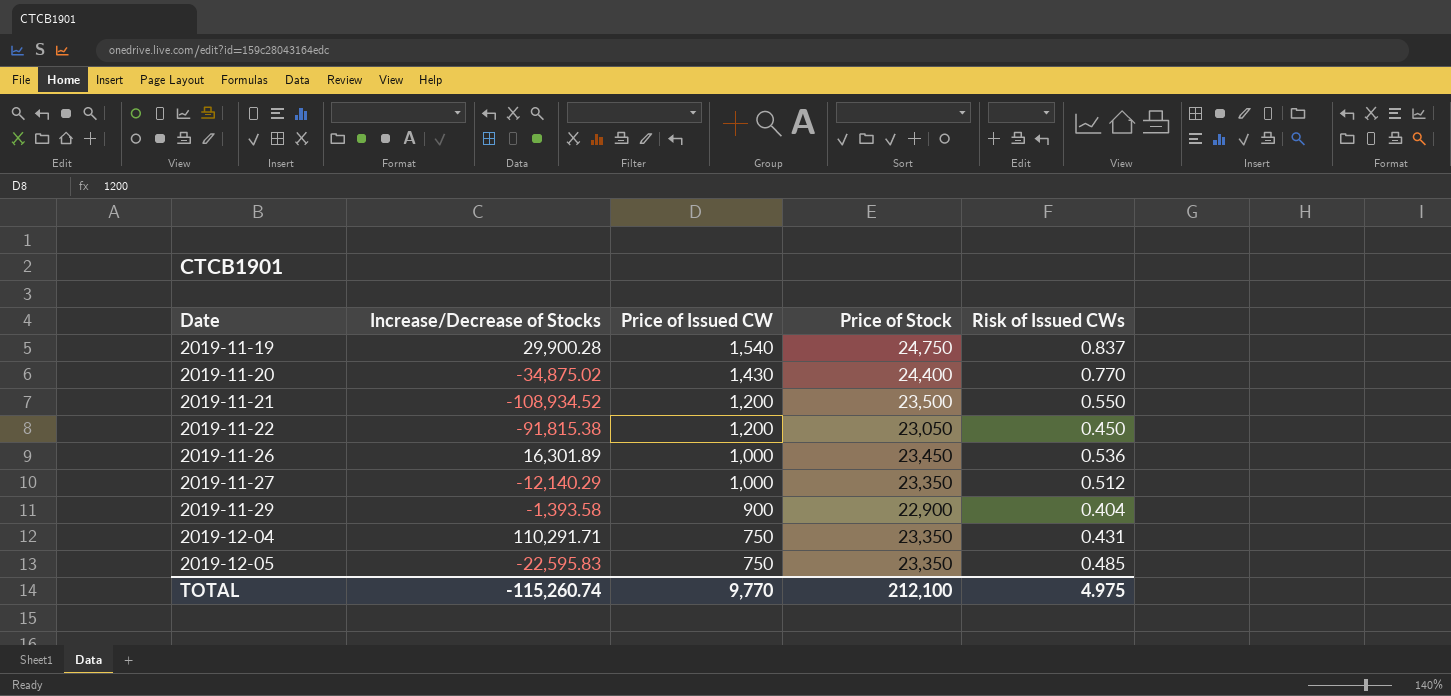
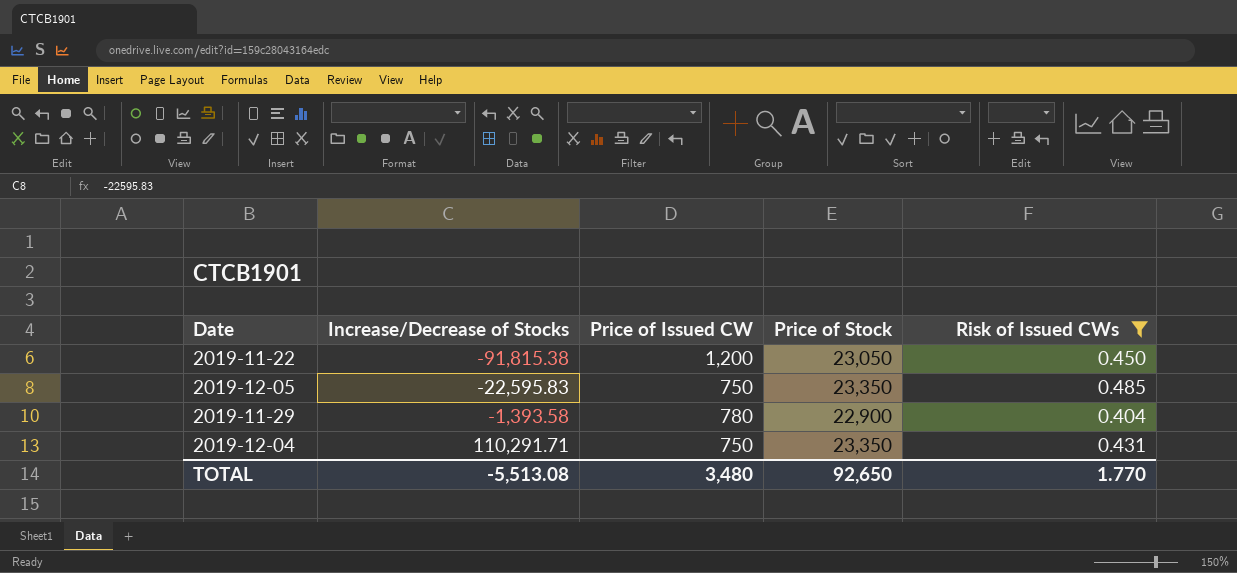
filter: none -> Risk of Issued CWs <= 0.485
row order: Date ascending -> Increase/Decrease of Stocks ascending
2019-11-29 | Price of Issued CW: 900 -> 780
TOTAL | Increase/Decrease of Stocks: -115,260.74 -> -5,513.08
TOTAL | Price of Issued CW: 9,770 -> 3,480
TOTAL | Price of Stock: 212,100 -> 92,650
TOTAL | Risk of Issued CWs: 4.975 -> 1.770

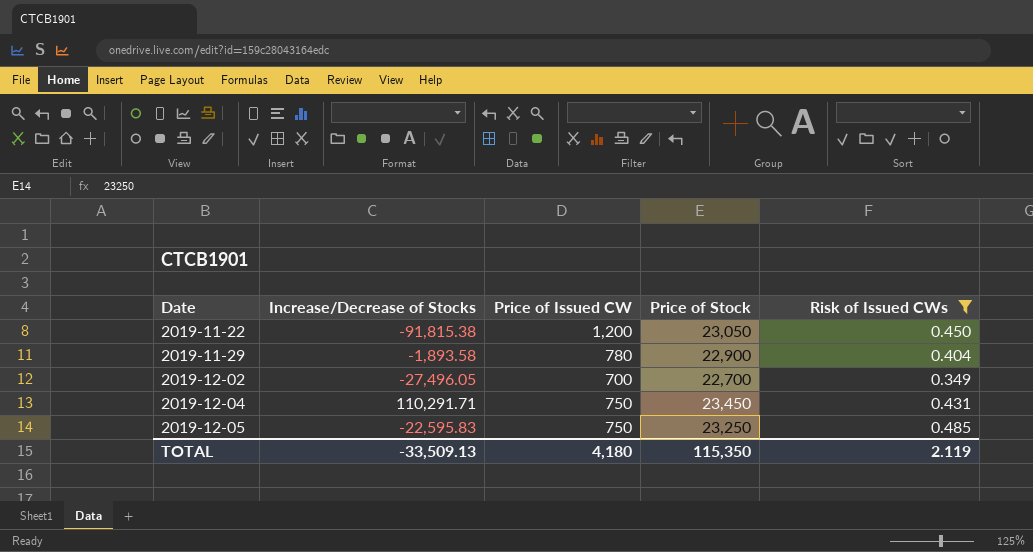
row order: Increase/Decrease of Stocks ascending -> Date ascending
2019-11-29 | Increase/Decrease of Stocks: -1,393.58 -> -1,893.58
row 2019-12-02: none -> -27,496.05 | 700 | 22,700 | 0.349
2019-12-04 | Price of Stock: 23,350 -> 23,450
2019-12-05 | Price of Stock: 23,350 -> 23,250
TOTAL | Increase/Decrease of Stocks: -5,513.08 -> -33,509.13
TOTAL | Price of Issued CW: 3,480 -> 4,180
TOTAL | Price of Stock: 92,650 -> 115,350
TOTAL | Risk of Issued CWs: 1.770 -> 2.119

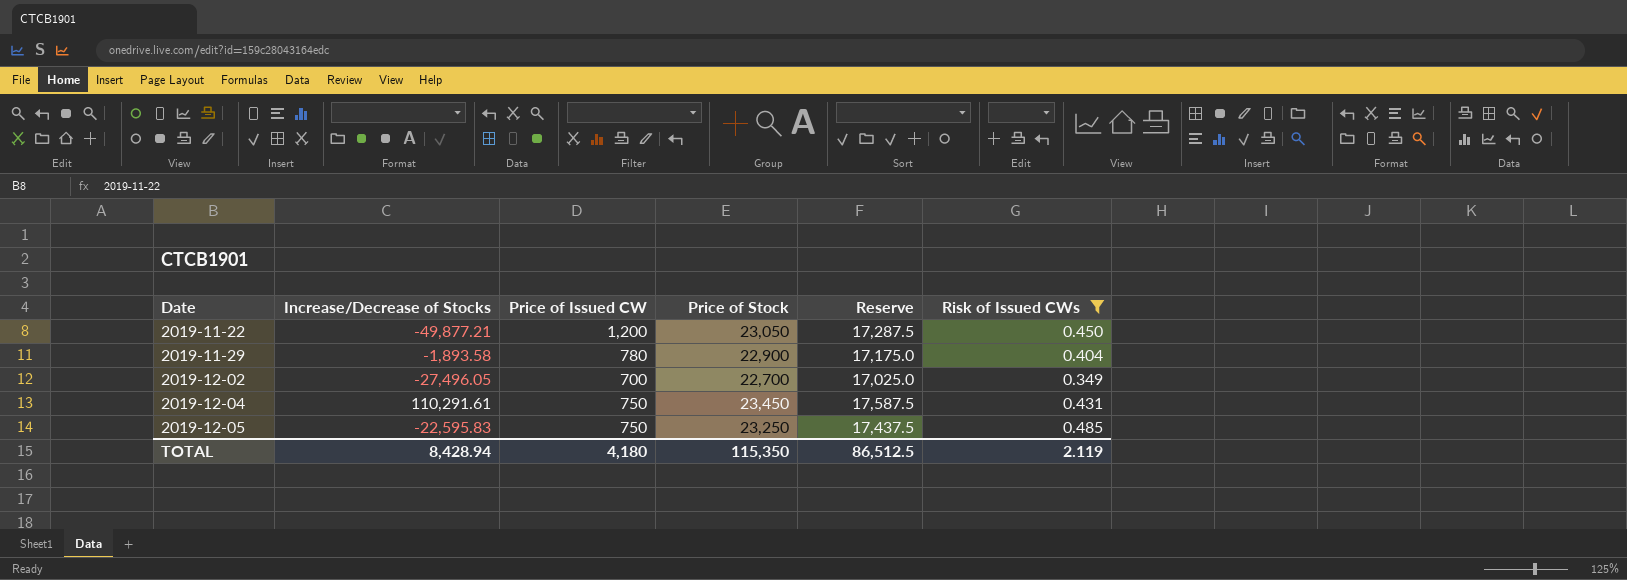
column Reserve | formula: none -> [Price of Stock] * 0.75
2019-11-22 | Increase/Decrease of Stocks: -91,815.38 -> -49,877.21
2019-12-04 | Increase/Decrease of Stocks: 110,291.71 -> 110,291.61
TOTAL | Increase/Decrease of Stocks: -33,509.13 -> 8,428.94

